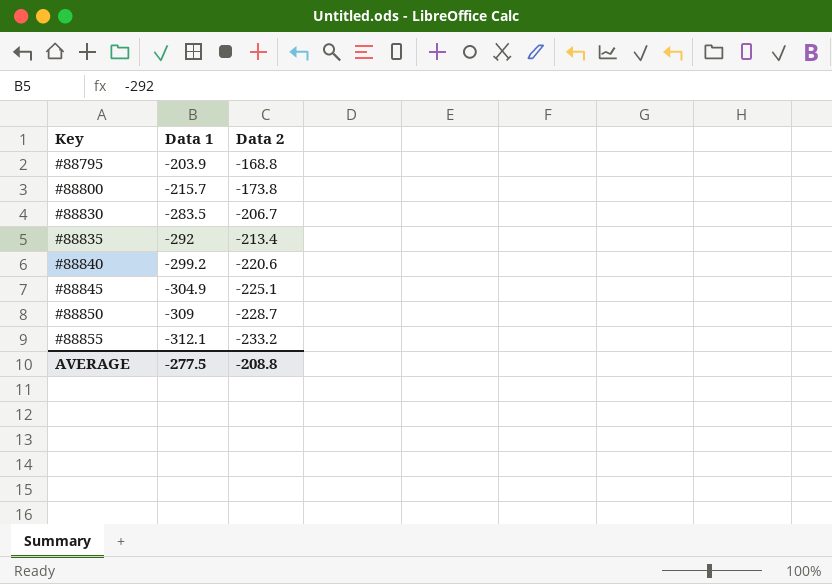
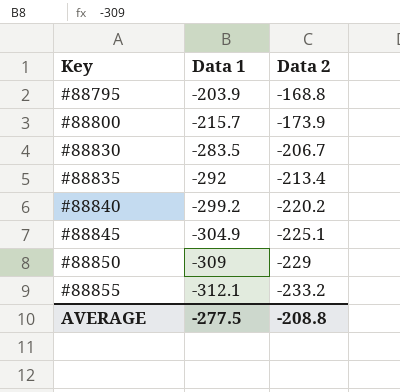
#88800 | Data 2: -173.8 -> -173.9
#88840 | Data 2: -220.6 -> -220.2
#88850 | Data 2: -228.7 -> -229

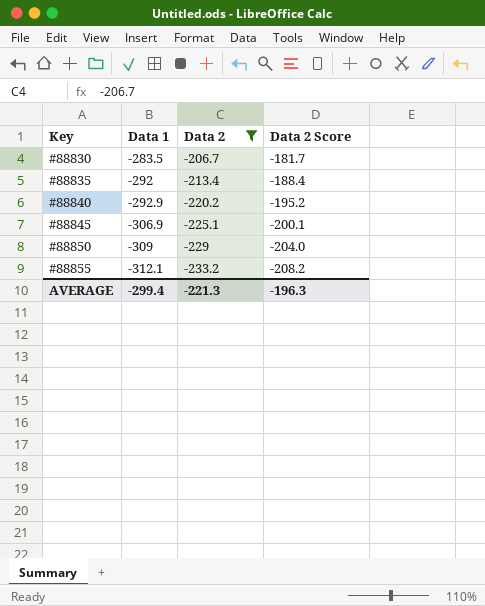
filter: none -> Data 2 <= -206.7
column Data 2 Score | formula: none -> [Data 2] + 25
#88840 | Data 1: -299.2 -> -292.9
#88845 | Data 1: -304.9 -> -306.9
AVERAGE | Data 1: -277.5 -> -299.4
AVERAGE | Data 2: -208.8 -> -221.3

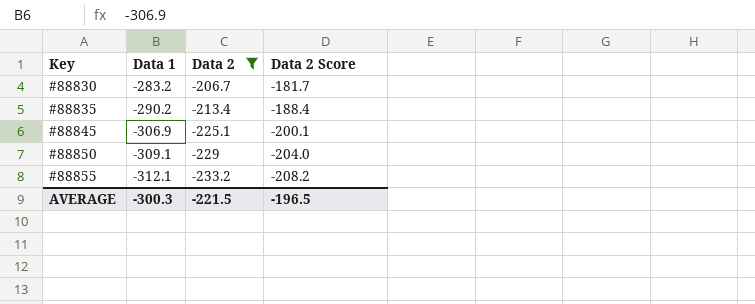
row #88840: -292.9 | -220.2 | -195.2 -> none
#88830 | Data 1: -283.5 -> -283.2
#88835 | Data 1: -292 -> -290.2
#88850 | Data 1: -309 -> -309.1
AVERAGE | Data 1: -299.4 -> -300.3
AVERAGE | Data 2: -221.3 -> -221.5
AVERAGE | Data 2 Score: -196.3 -> -196.5

